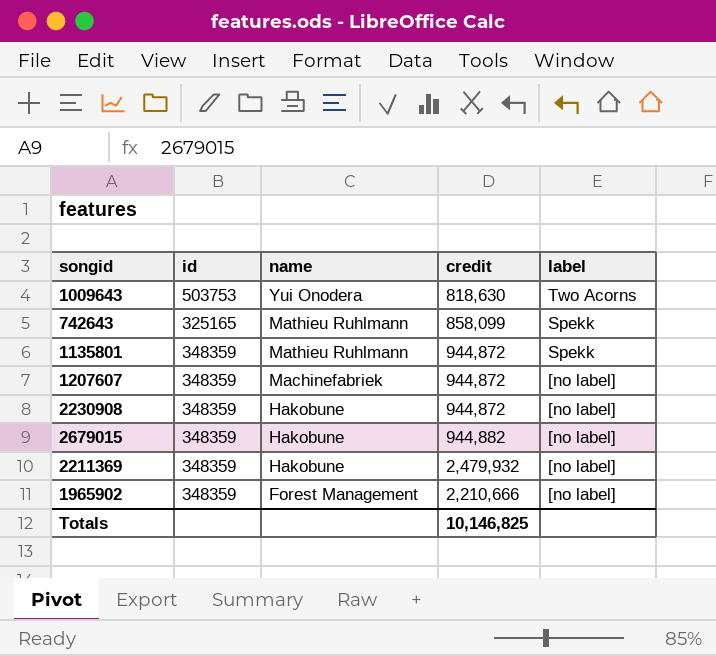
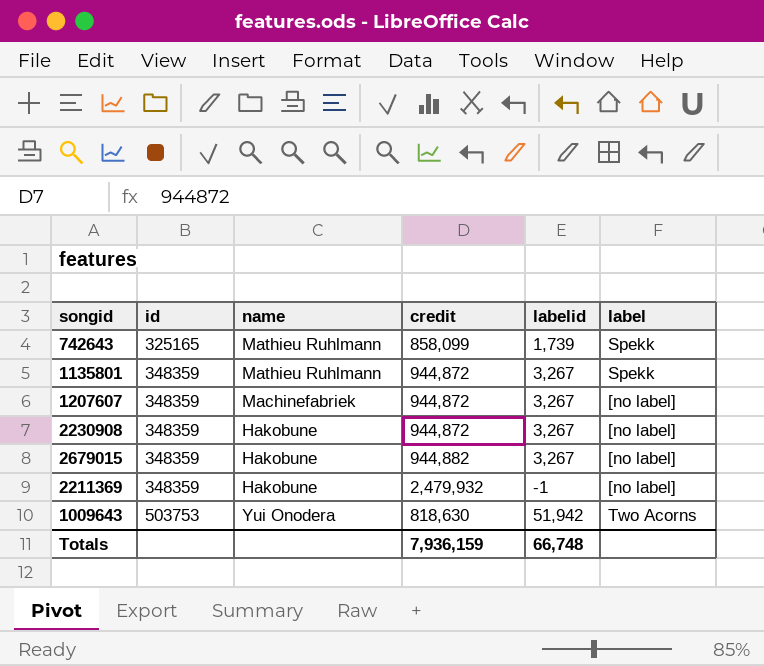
row order: name descending -> id ascending
column labelid | position: none -> 5
row 1965902: 348359 | Forest Management | 2,210,666 | [no label] -> none
Totals | credit: 10,146,825 -> 7,936,159

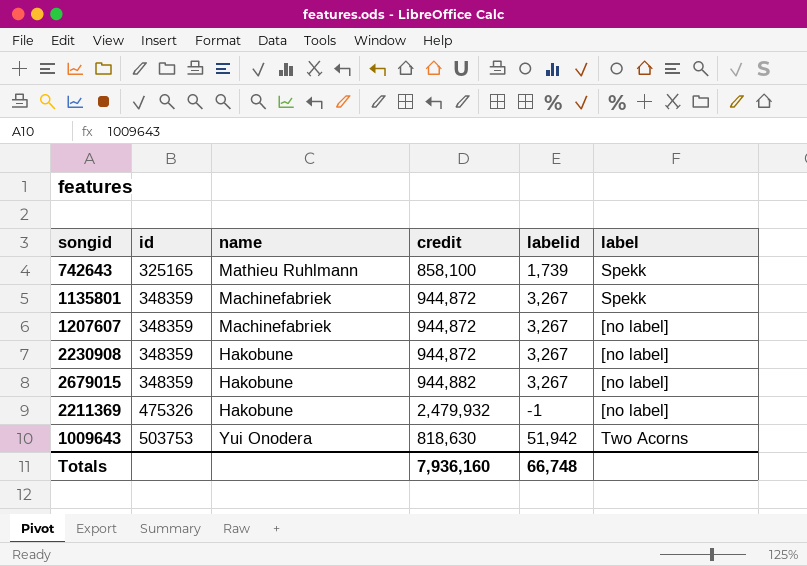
742643 | credit: 858,099 -> 858,100
1135801 | name: Mathieu Ruhlmann -> Machinefabriek
2211369 | id: 348359 -> 475326
Totals | credit: 7,936,159 -> 7,936,160

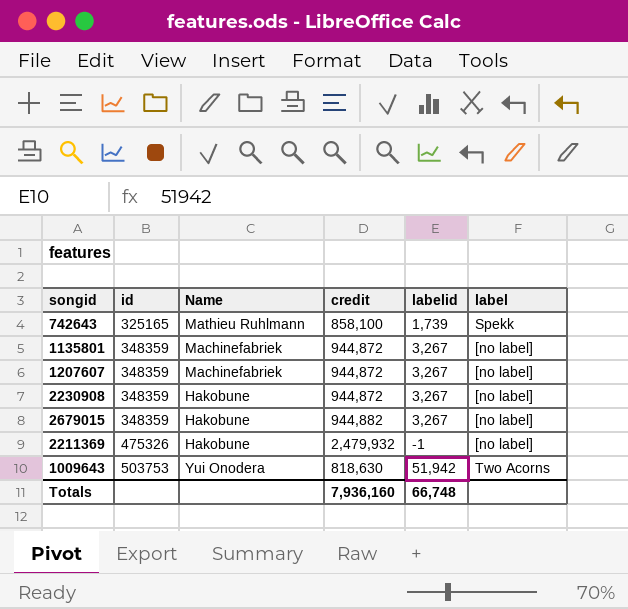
column name: name -> Name
1135801 | label: Spekk -> [no label]

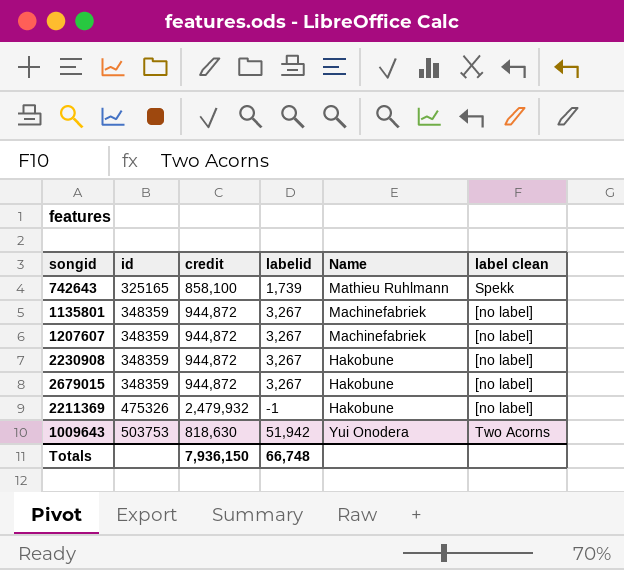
column Name | position: 3 -> 5
column name: label -> label clean
2679015 | credit: 944,882 -> 944,872
Totals | credit: 7,936,160 -> 7,936,150

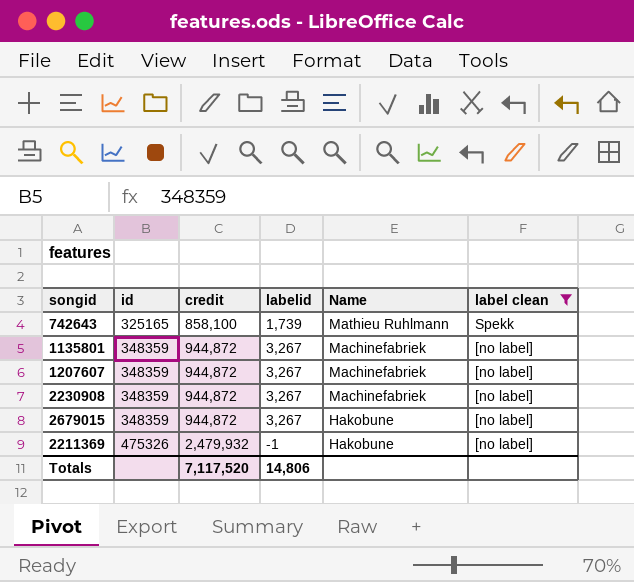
filter: none -> label clean != Two Acorns
2230908 | Name: Hakobune -> Machinefabriek
Totals | credit: 7,936,150 -> 7,117,520
Totals | labelid: 66,748 -> 14,806

